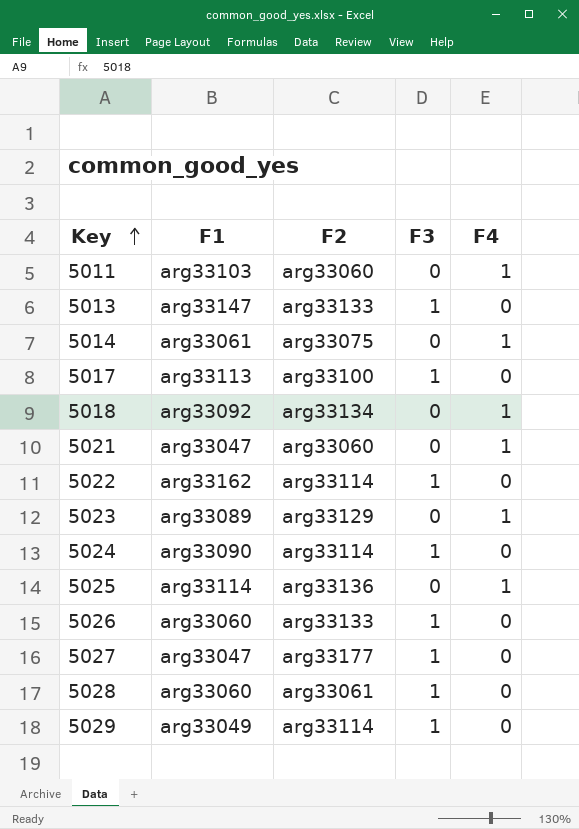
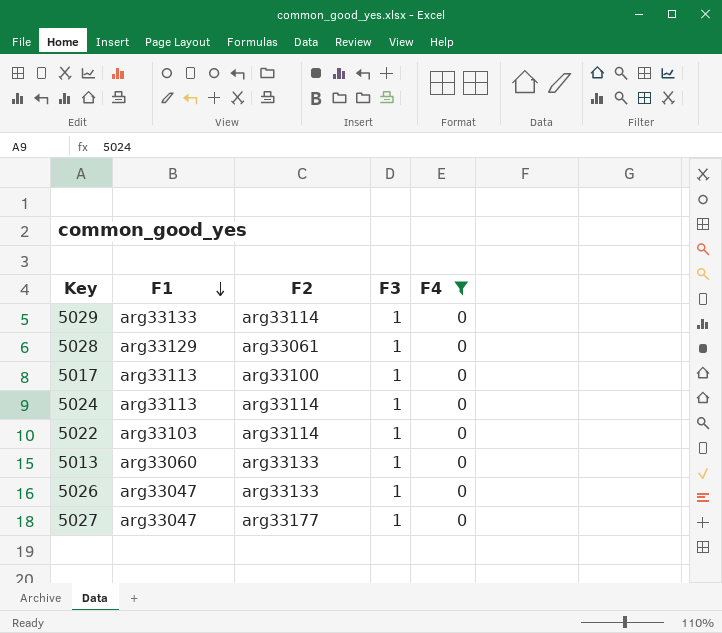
filter: none -> F4 = 0
row order: Key ascending -> F1 descending
5029 | F1: arg33049 -> arg33133
5028 | F1: arg33060 -> arg33129
5024 | F1: arg33090 -> arg33113
5022 | F1: arg33162 -> arg33103
5013 | F1: arg33147 -> arg33060
5026 | F1: arg33060 -> arg33047

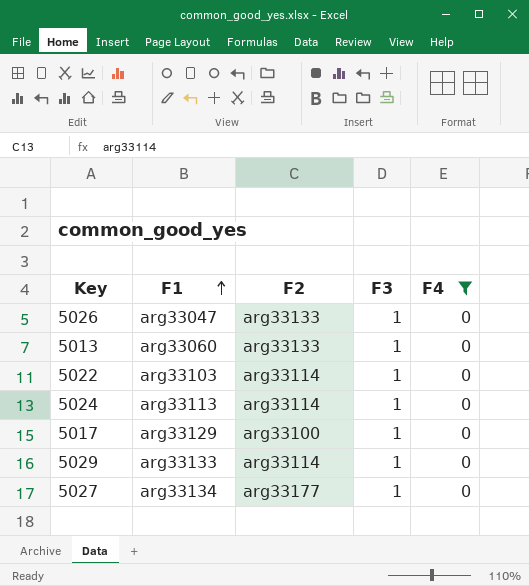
row order: F1 descending -> F1 ascending
row 5028: arg33129 | arg33061 | 1 | 0 -> none
5017 | F1: arg33113 -> arg33129
5027 | F1: arg33047 -> arg33134

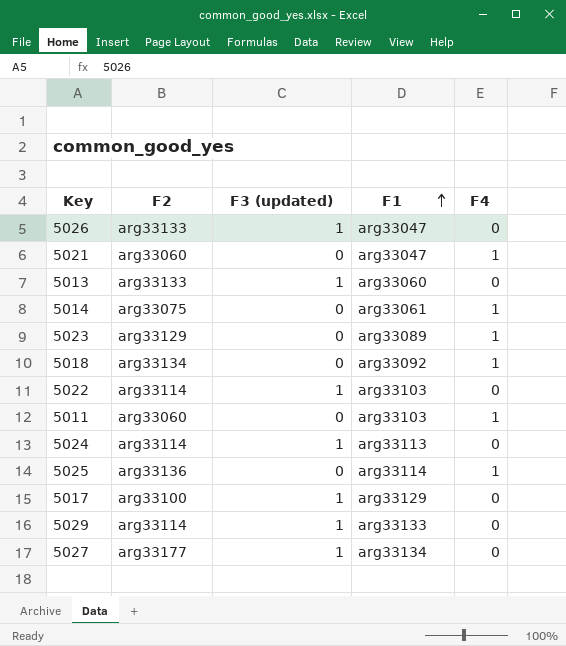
filter: F4 = 0 -> none
column name: F3 -> F3 (updated)
column F1 | position: 2 -> 4

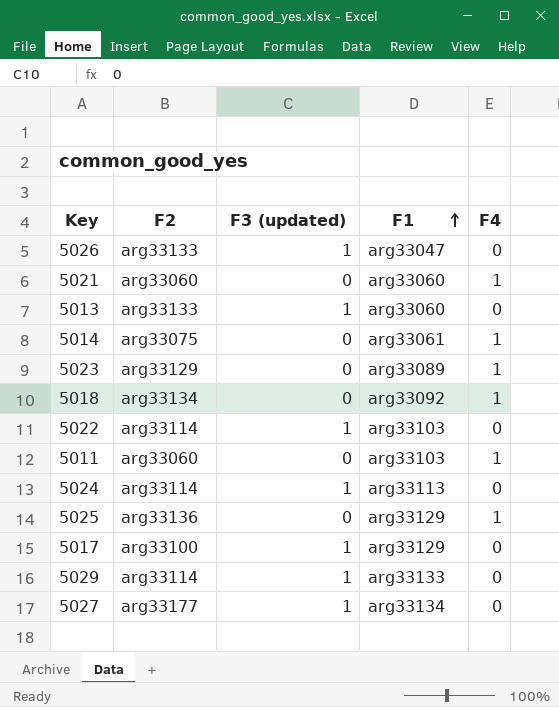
5021 | F1: arg33047 -> arg33060
5025 | F1: arg33114 -> arg33129

